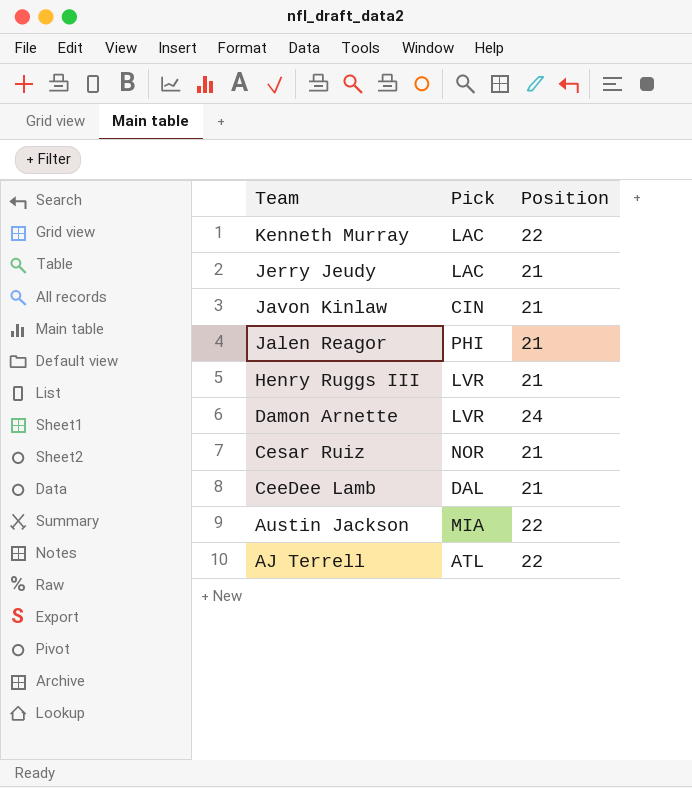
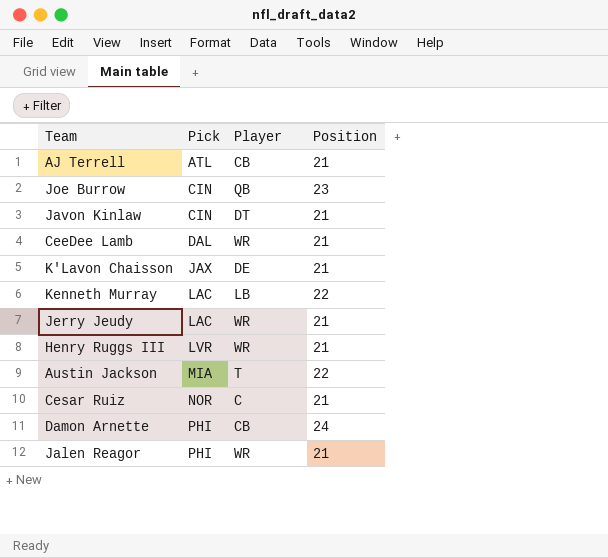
row order: Team descending -> Pick ascending
column Player | position: none -> 3
AJ Terrell | Position: 22 -> 21
row Joe Burrow: none -> CIN | QB | 23
row K'Lavon Chaisson: none -> JAX | DE | 21
Damon Arnette | Pick: LVR -> PHI

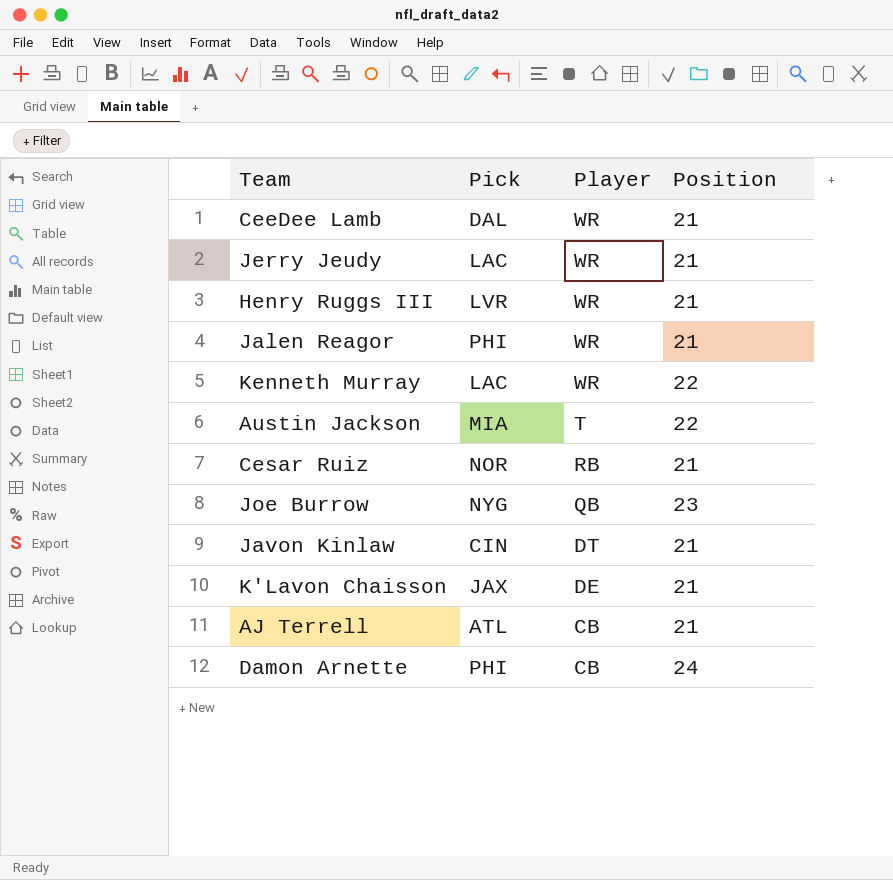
row order: Pick ascending -> Player descending
Kenneth Murray | Player: LB -> WR
Cesar Ruiz | Player: C -> RB
Joe Burrow | Pick: CIN -> NYG

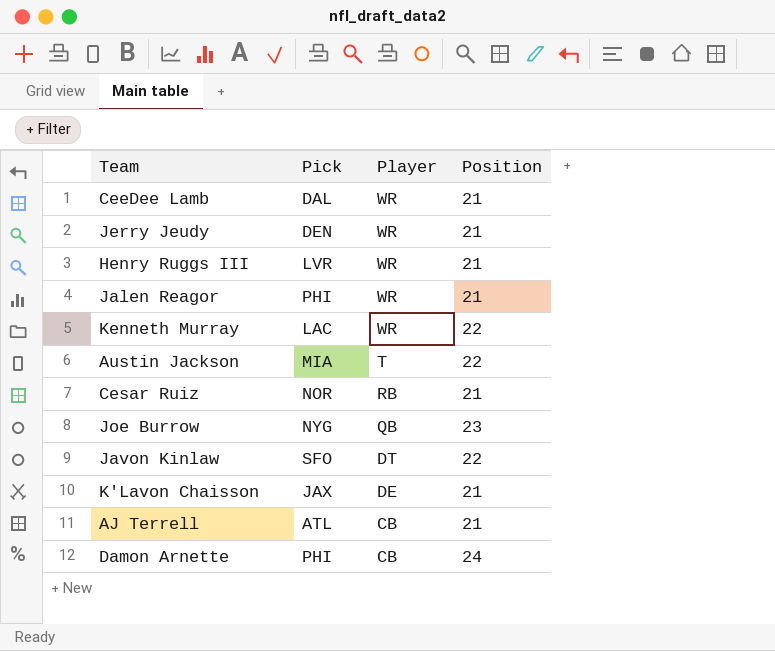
Jerry Jeudy | Pick: LAC -> DEN
Javon Kinlaw | Pick: CIN -> SFO
Javon Kinlaw | Position: 21 -> 22

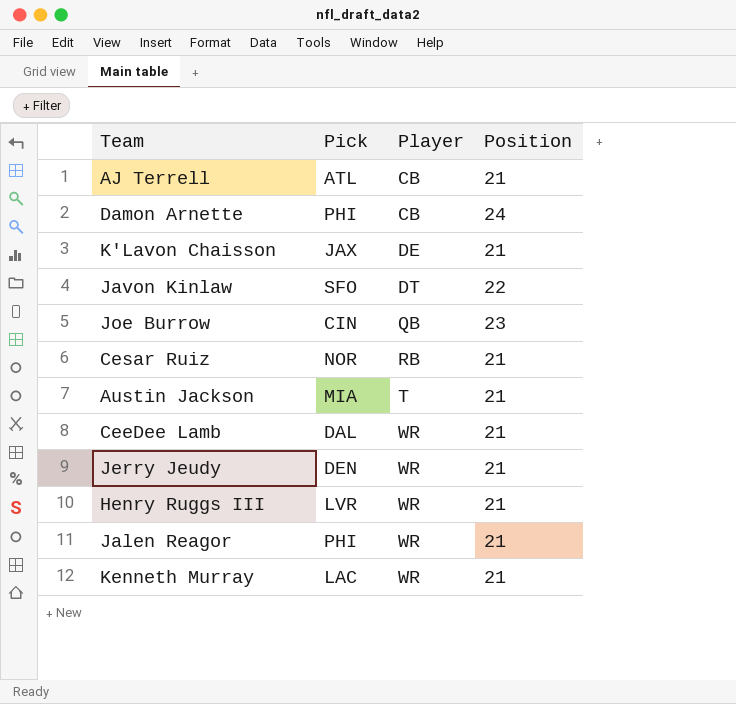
row order: Player descending -> Player ascending
Joe Burrow | Pick: NYG -> CIN
Austin Jackson | Position: 22 -> 21
Kenneth Murray | Position: 22 -> 21

